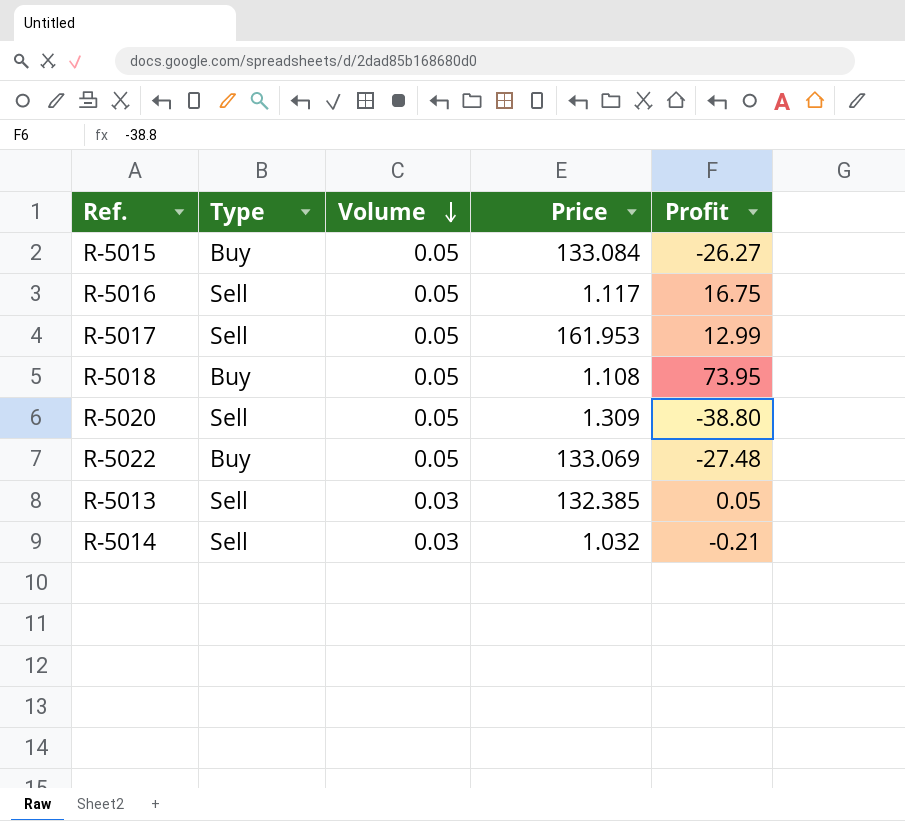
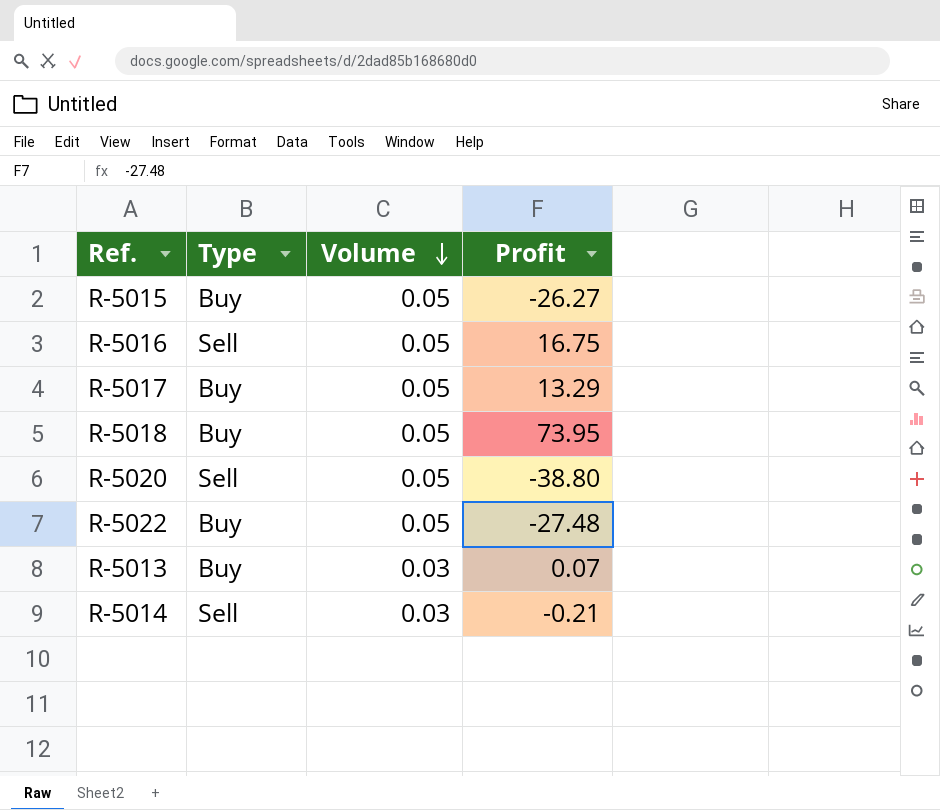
column Price | position: 4 -> none
R-5017 | Type: Sell -> Buy
R-5017 | Profit: 12.99 -> 13.29
R-5013 | Type: Sell -> Buy
R-5013 | Profit: 0.05 -> 0.07

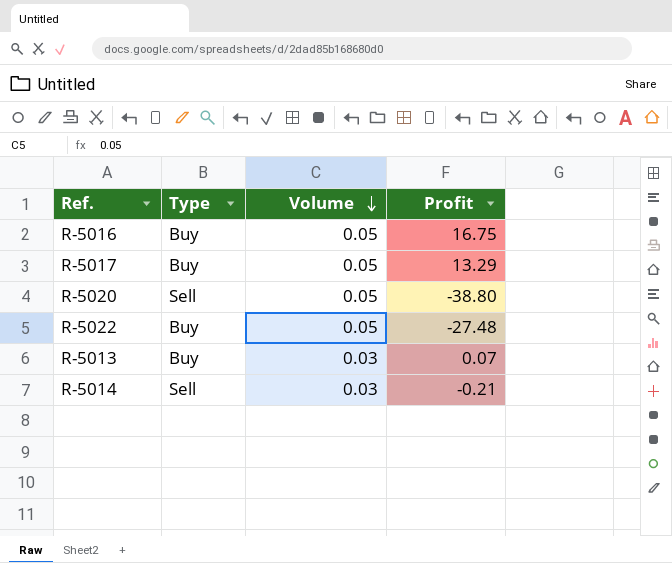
row R-5015: Buy | 0.05 | -26.27 -> none
row R-5018: Buy | 0.05 | 73.95 -> none
R-5016 | Type: Sell -> Buy

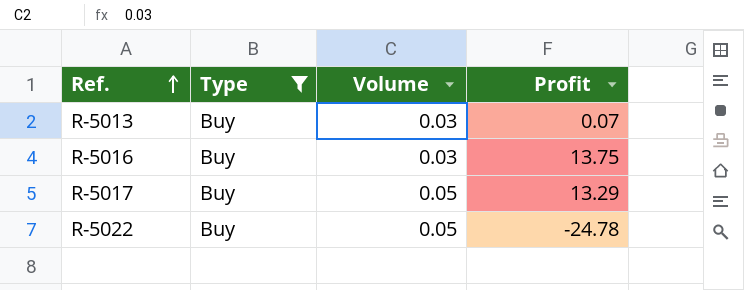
filter: none -> Type = Buy
row order: Volume descending -> Ref. ascending
R-5016 | Volume: 0.05 -> 0.03
R-5016 | Profit: 16.75 -> 13.75
R-5022 | Profit: -27.48 -> -24.78

